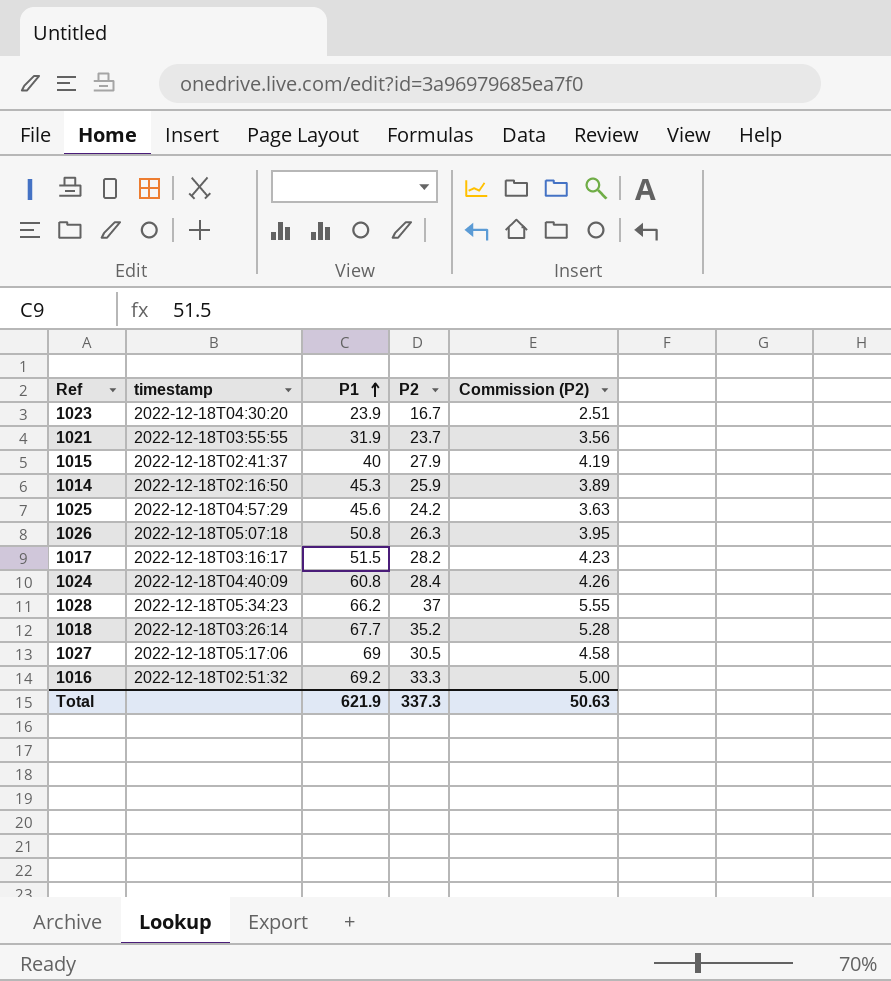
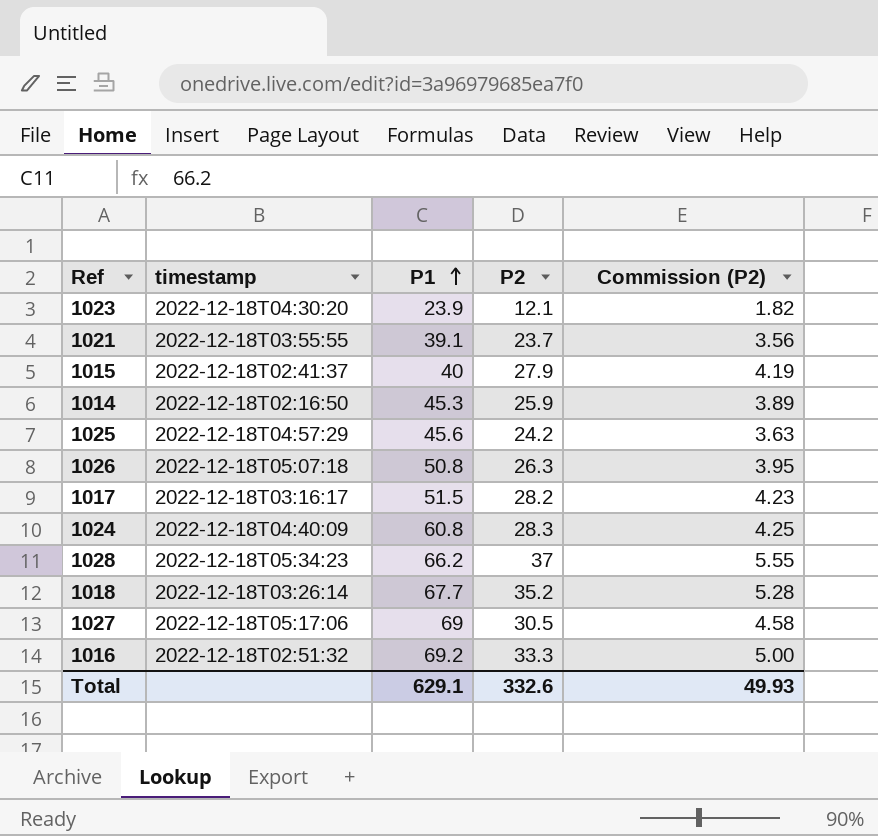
1023 | P2: 16.7 -> 12.1
1023 | Commission (P2): 2.51 -> 1.82
1021 | P1: 31.9 -> 39.1
1024 | P2: 28.4 -> 28.3
1024 | Commission (P2): 4.26 -> 4.25
Total | P1: 621.9 -> 629.1
Total | P2: 337.3 -> 332.6
Total | Commission (P2): 50.63 -> 49.93

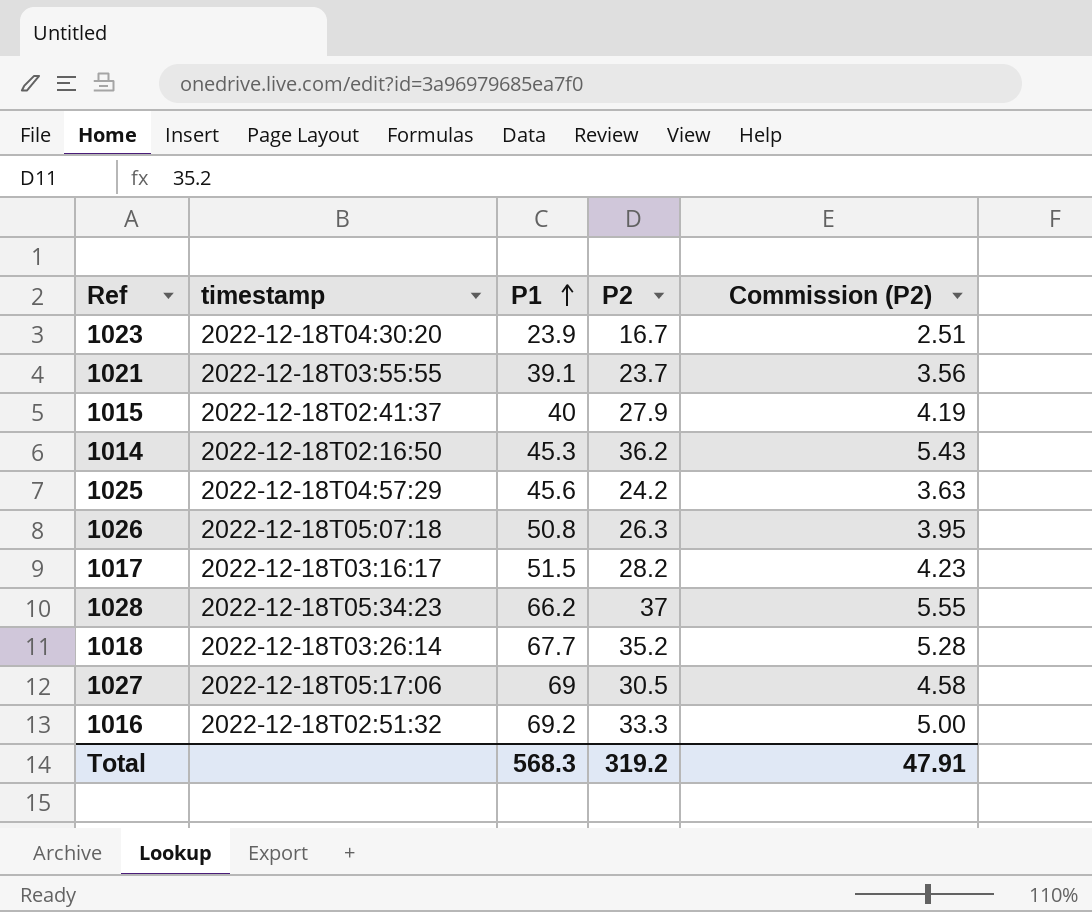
row 1024: 2022-12-18T04:40:09 | 60.8 | 28.3 | 4.25 -> none
1023 | P2: 12.1 -> 16.7
1023 | Commission (P2): 1.82 -> 2.51
1014 | P2: 25.9 -> 36.2
1014 | Commission (P2): 3.89 -> 5.43
Total | P1: 629.1 -> 568.3
Total | P2: 332.6 -> 319.2
Total | Commission (P2): 49.93 -> 47.91

